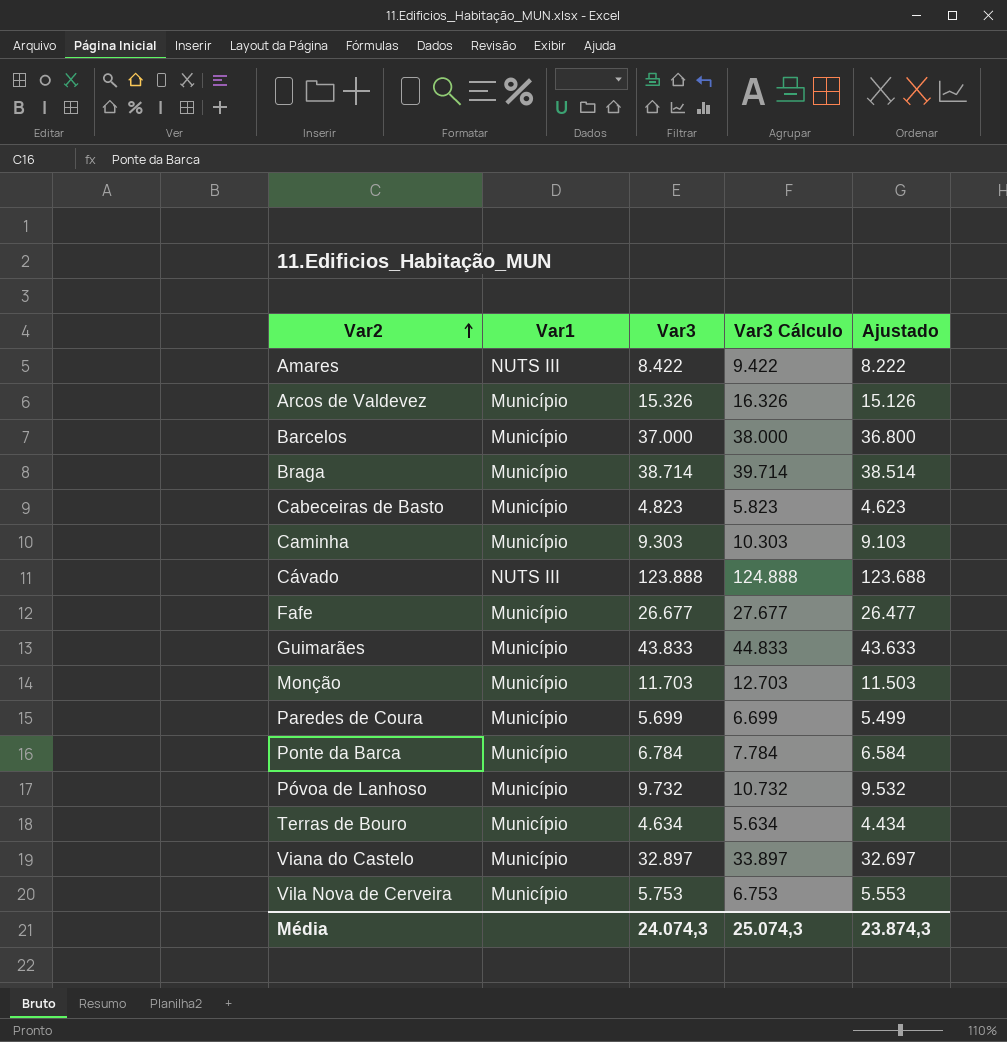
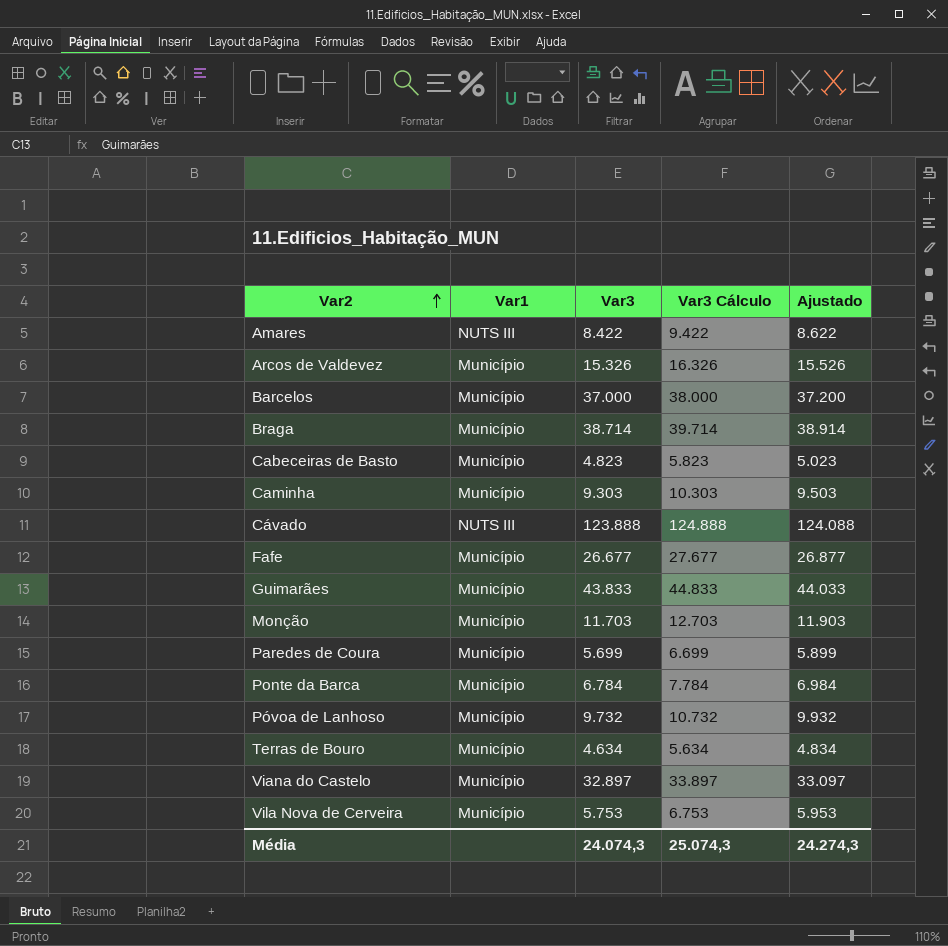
column Ajustado | formula: [Var3] - 200 -> [Var3] + 200
Média | Ajustado: 23.874,3 -> 24.274,3

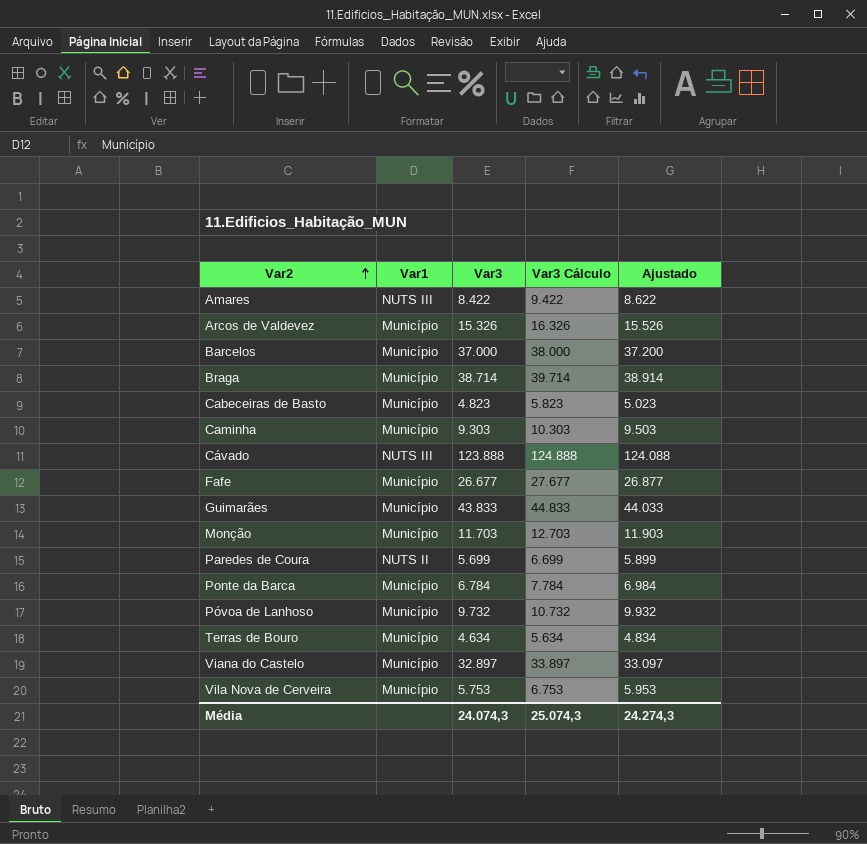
Paredes de Coura | Var1: Município -> NUTS II

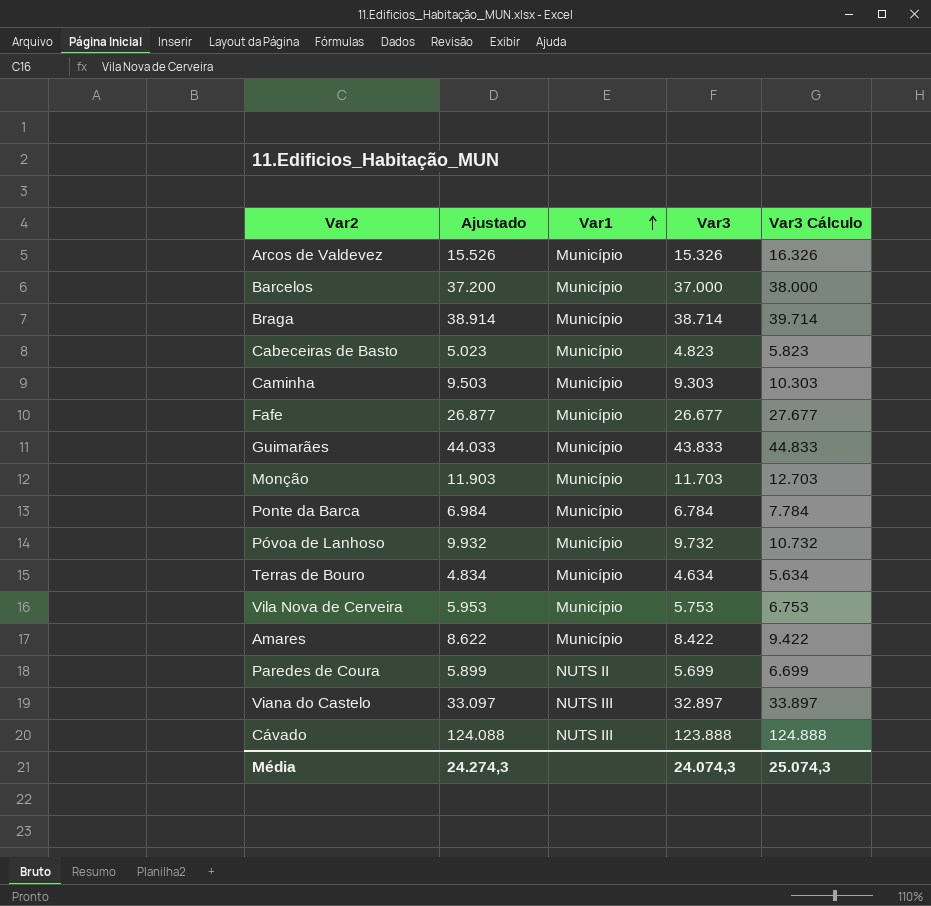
row order: Var2 ascending -> Var1 ascending
column Ajustado | position: 5 -> 2
Amares | Var1: NUTS III -> Município
Viana do Castelo | Var1: Município -> NUTS III

